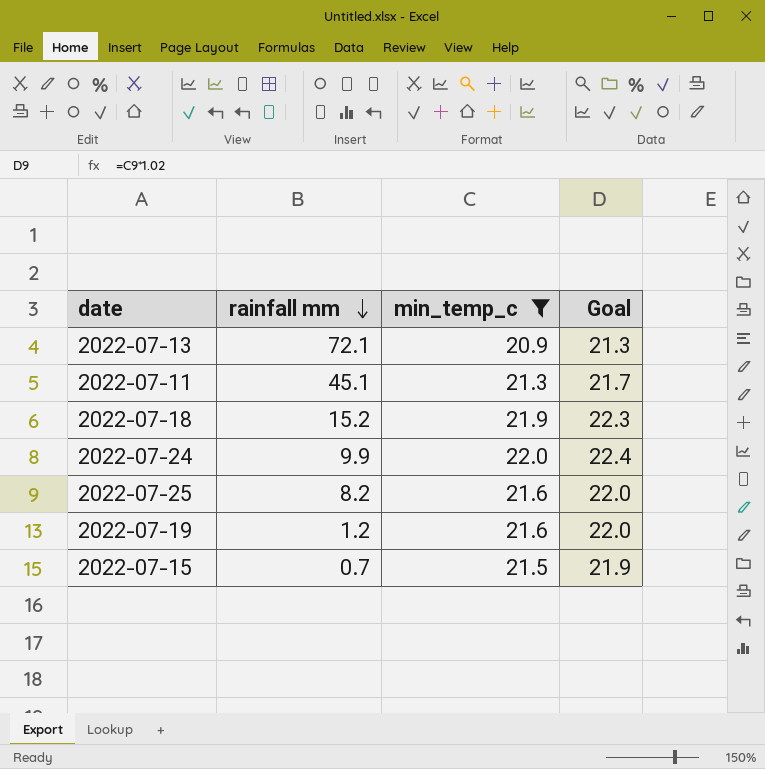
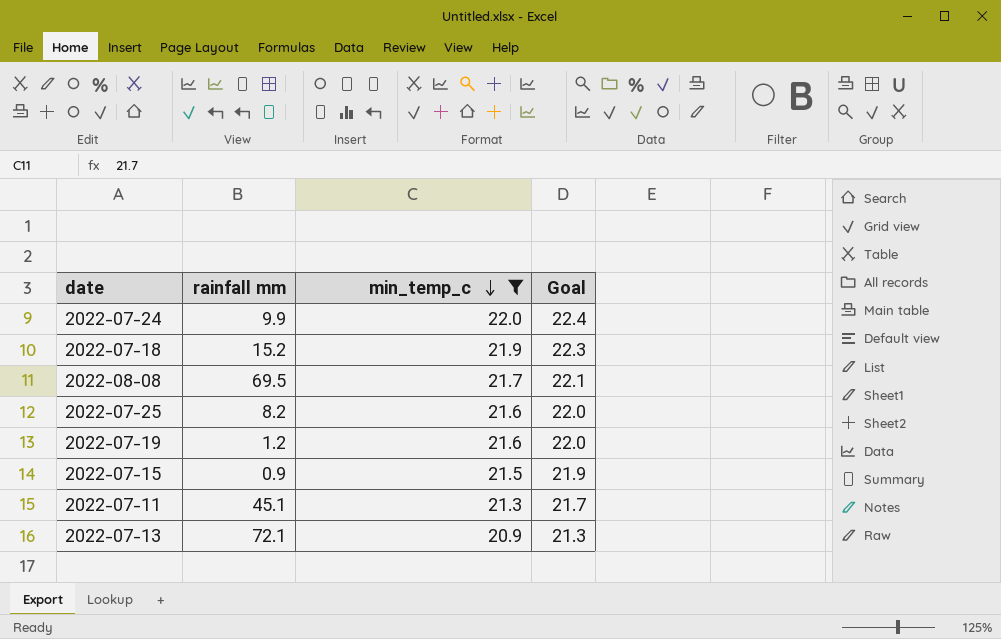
row order: rainfall mm descending -> min_temp_c descending
row 2022-08-08: none -> 69.5 | 21.7 | 22.1
2022-07-15 | rainfall mm: 0.7 -> 0.9

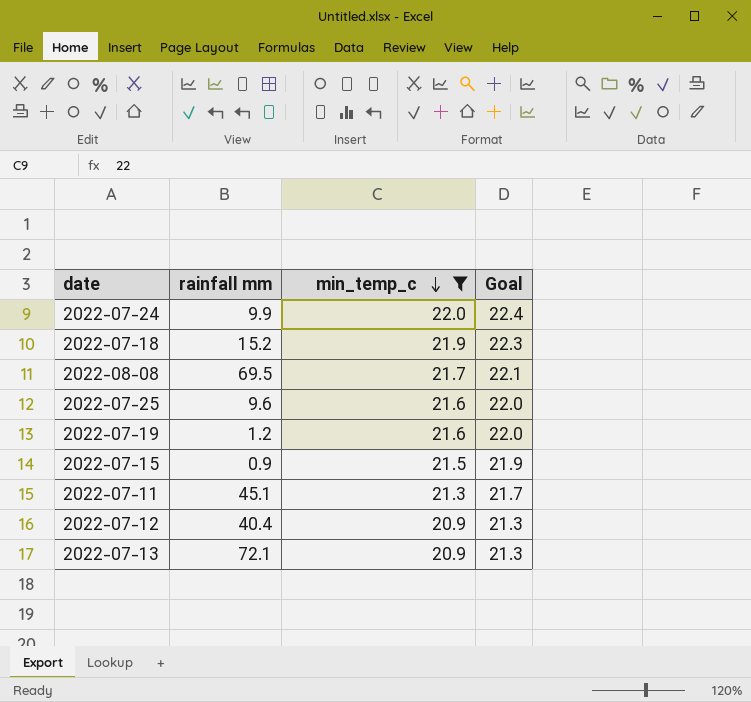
2022-07-25 | rainfall mm: 8.2 -> 9.6
row 2022-07-12: none -> 40.4 | 20.9 | 21.3

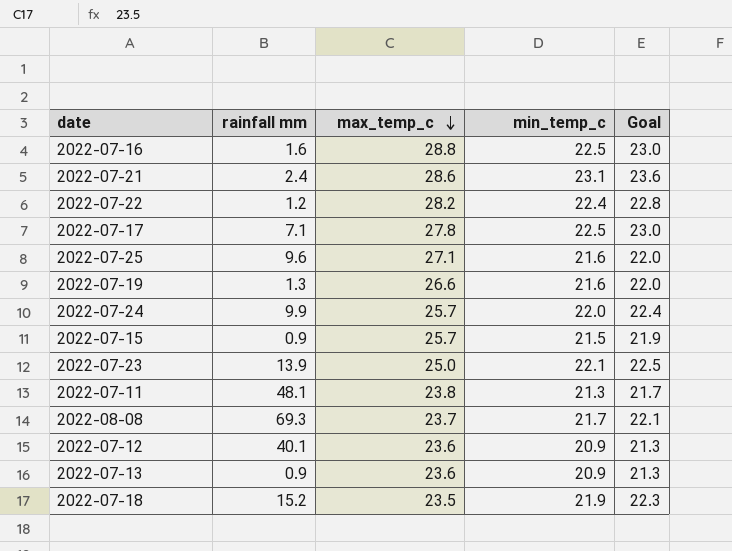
filter: min_temp_c <= 22.0 -> none
row order: min_temp_c descending -> max_temp_c descending
column max_temp_c | position: none -> 3
2022-07-19 | rainfall mm: 1.2 -> 1.3
2022-07-11 | rainfall mm: 45.1 -> 48.1
2022-08-08 | rainfall mm: 69.5 -> 69.3
2022-07-12 | rainfall mm: 40.4 -> 40.1
2022-07-13 | rainfall mm: 72.1 -> 0.9

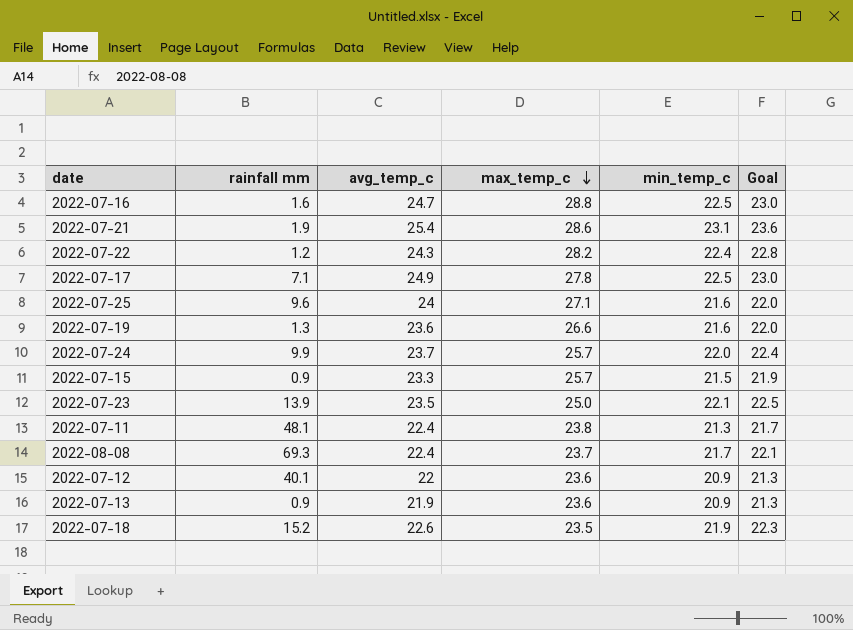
column avg_temp_c | position: none -> 3
2022-07-21 | rainfall mm: 2.4 -> 1.9

